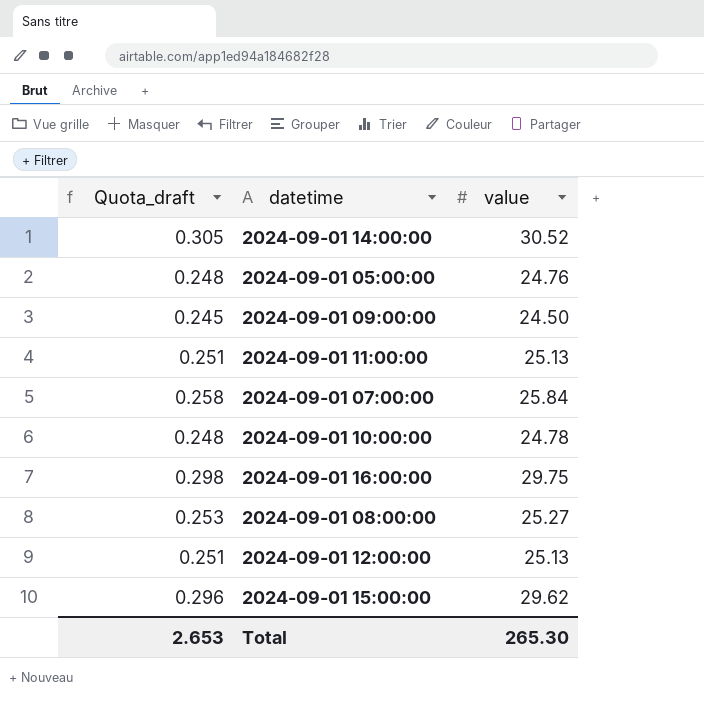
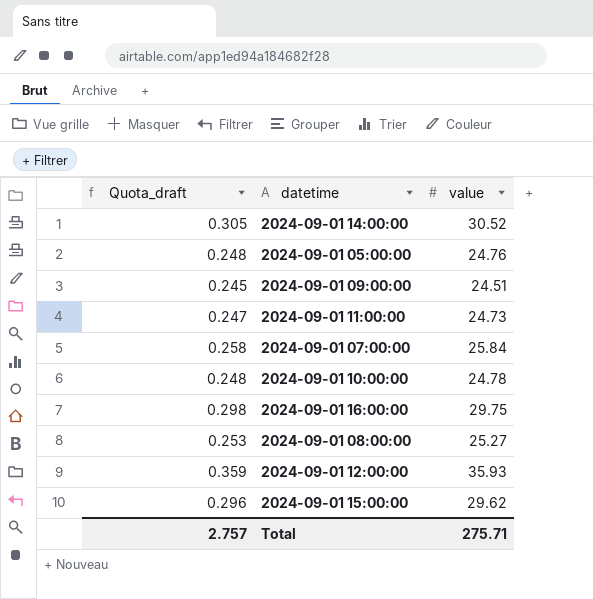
2024-09-01 09:00:00 | value: 24.50 -> 24.51
2024-09-01 11:00:00 | Quota_draft: 0.251 -> 0.247
2024-09-01 11:00:00 | value: 25.13 -> 24.73
2024-09-01 12:00:00 | Quota_draft: 0.251 -> 0.359
2024-09-01 12:00:00 | value: 25.13 -> 35.93
Total | Quota_draft: 2.653 -> 2.757
Total | value: 265.30 -> 275.71

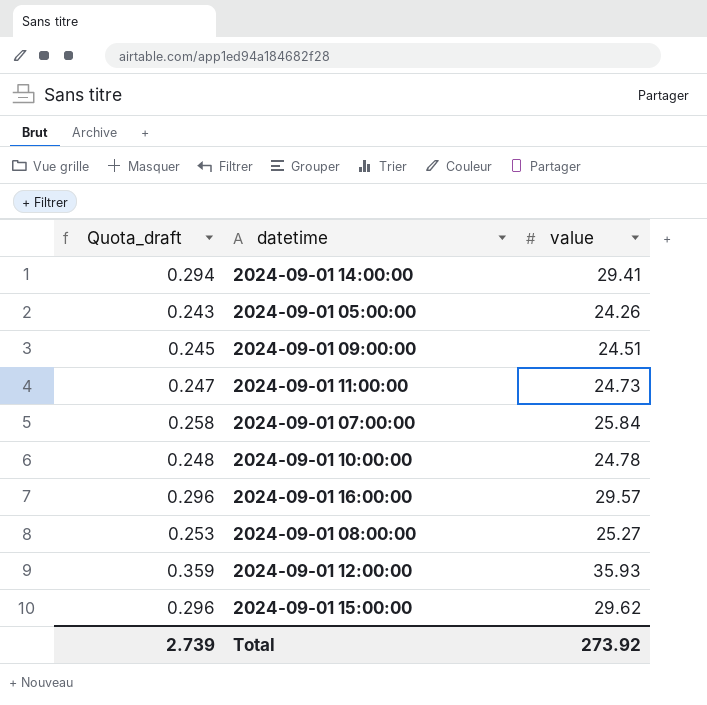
2024-09-01 14:00:00 | Quota_draft: 0.305 -> 0.294
2024-09-01 14:00:00 | value: 30.52 -> 29.41
2024-09-01 05:00:00 | Quota_draft: 0.248 -> 0.243
2024-09-01 05:00:00 | value: 24.76 -> 24.26
2024-09-01 16:00:00 | Quota_draft: 0.298 -> 0.296
2024-09-01 16:00:00 | value: 29.75 -> 29.57
Total | Quota_draft: 2.757 -> 2.739
Total | value: 275.71 -> 273.92

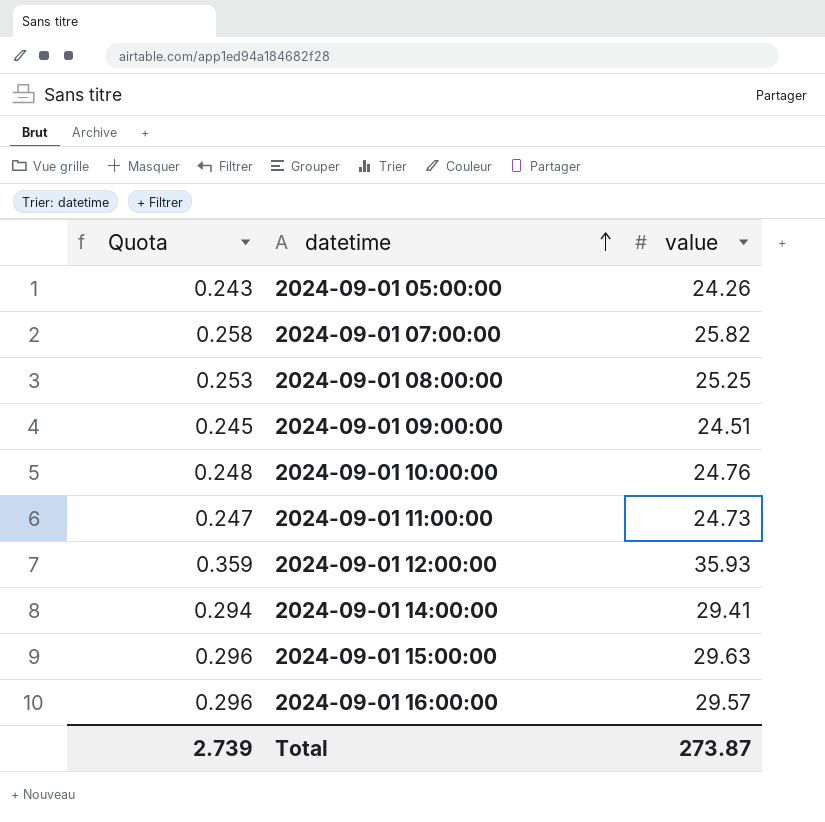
row order: none -> datetime ascending
column name: Quota_draft -> Quota
2024-09-01 07:00:00 | value: 25.84 -> 25.82
2024-09-01 08:00:00 | value: 25.27 -> 25.25
2024-09-01 10:00:00 | value: 24.78 -> 24.76
2024-09-01 15:00:00 | value: 29.62 -> 29.63
Total | value: 273.92 -> 273.87

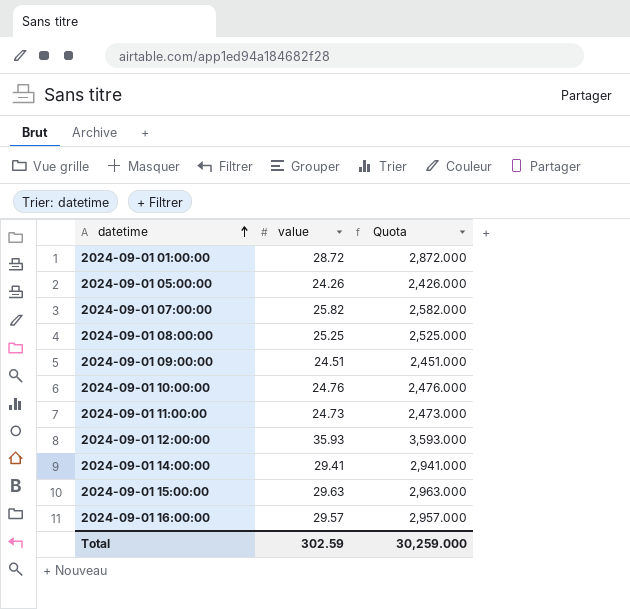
column Quota | formula: [value] * 0.01 -> [value] * 100
column Quota | position: 1 -> 3
row 2024-09-01 01:00:00: none -> 28.72 | 2,872.000
Total | value: 273.87 -> 302.59
Total | Quota: 2.739 -> 30,259.000

